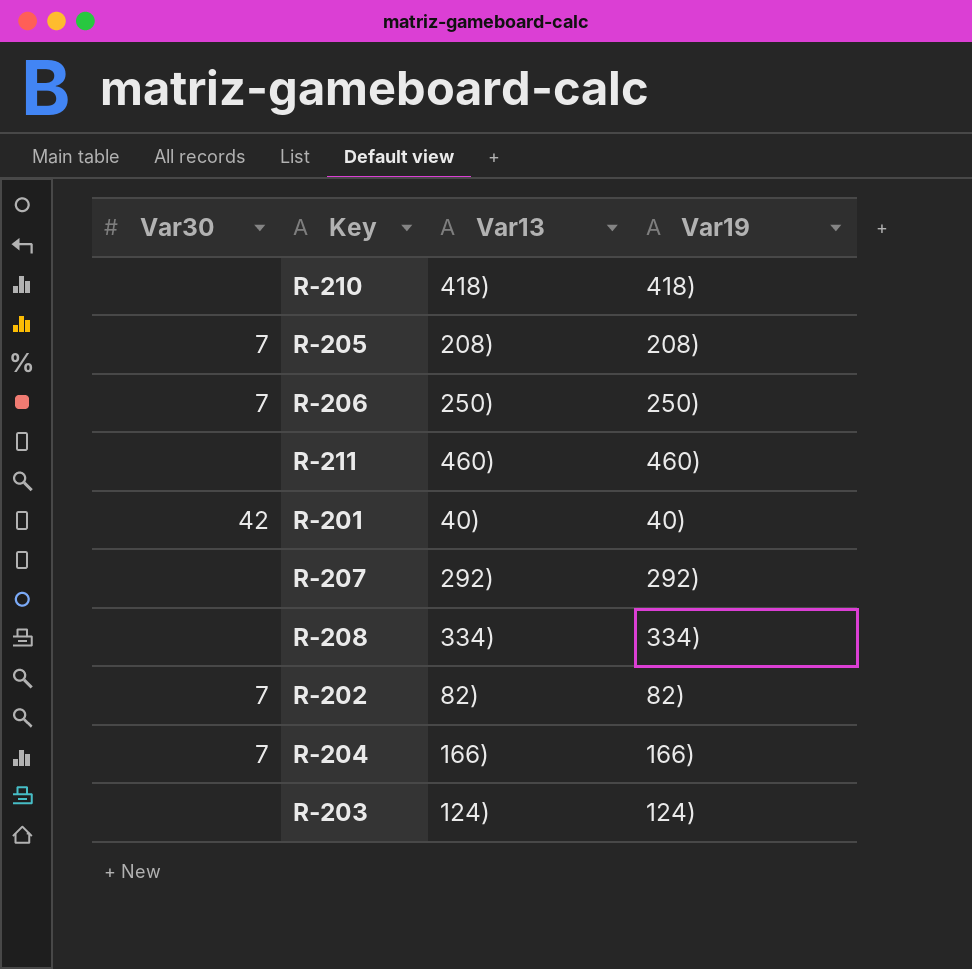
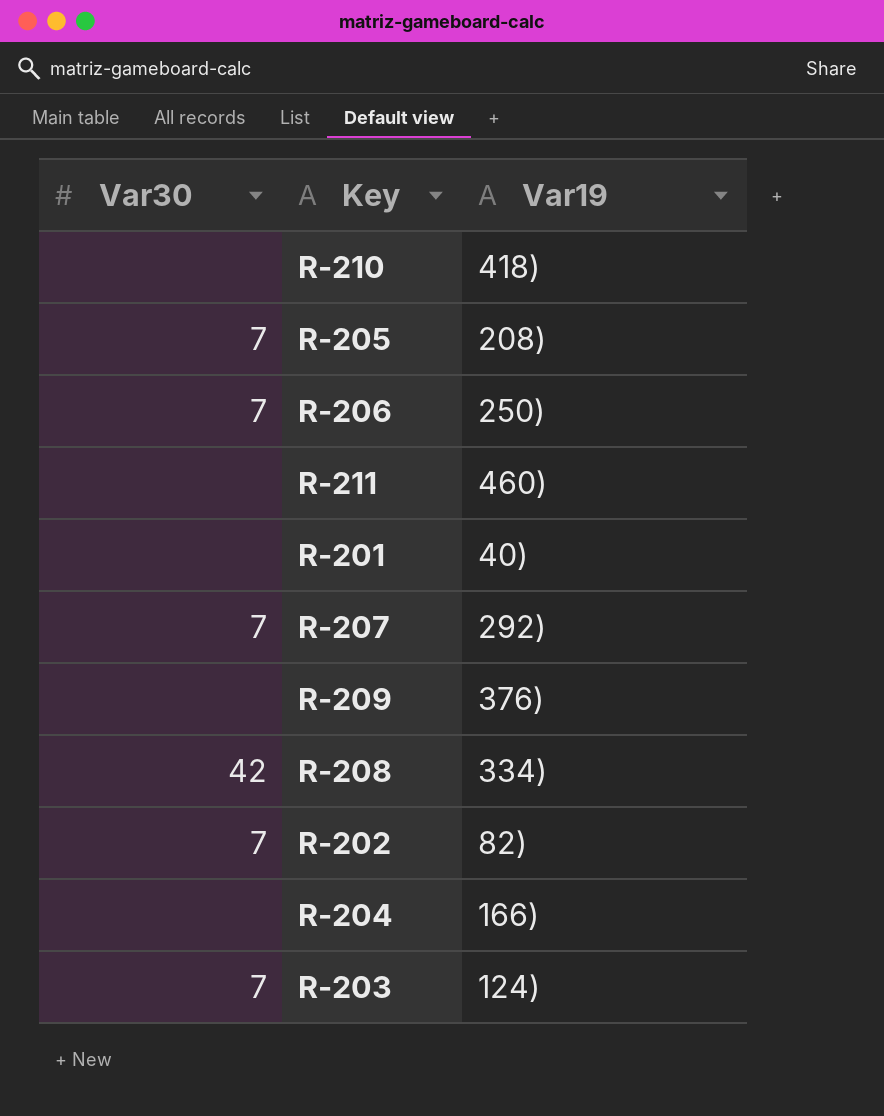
column Var13 | position: 3 -> none
R-201 | Var30: 42 -> none
R-207 | Var30: none -> 7
row R-209: none -> none | 376)
R-208 | Var30: none -> 42
R-204 | Var30: 7 -> none
R-203 | Var30: none -> 7

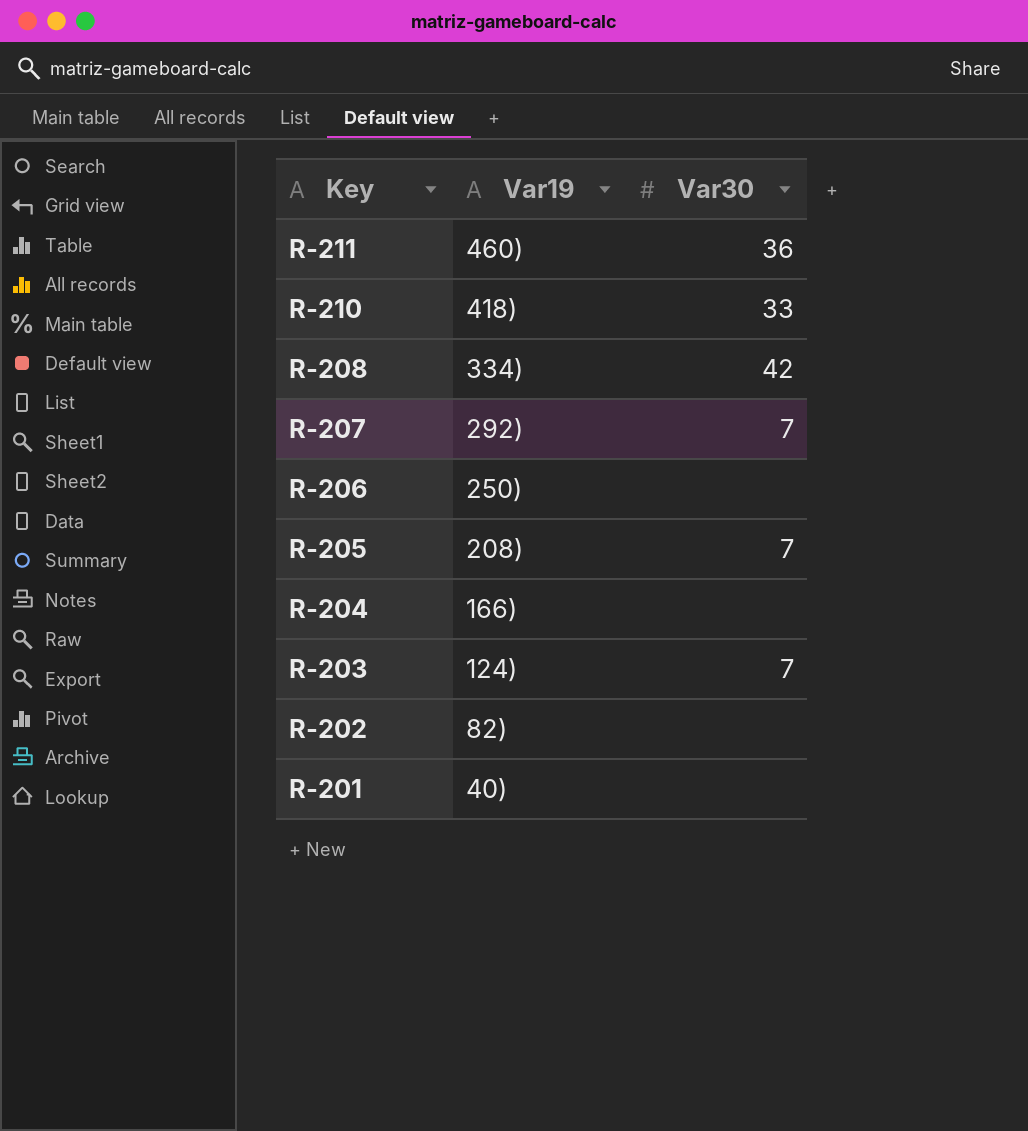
row order: none -> Key descending
column Var30 | position: 1 -> 3
row R-209: none | 376) -> none
R-211 | Var30: none -> 36
R-210 | Var30: none -> 33
R-206 | Var30: 7 -> none
R-202 | Var30: 7 -> none

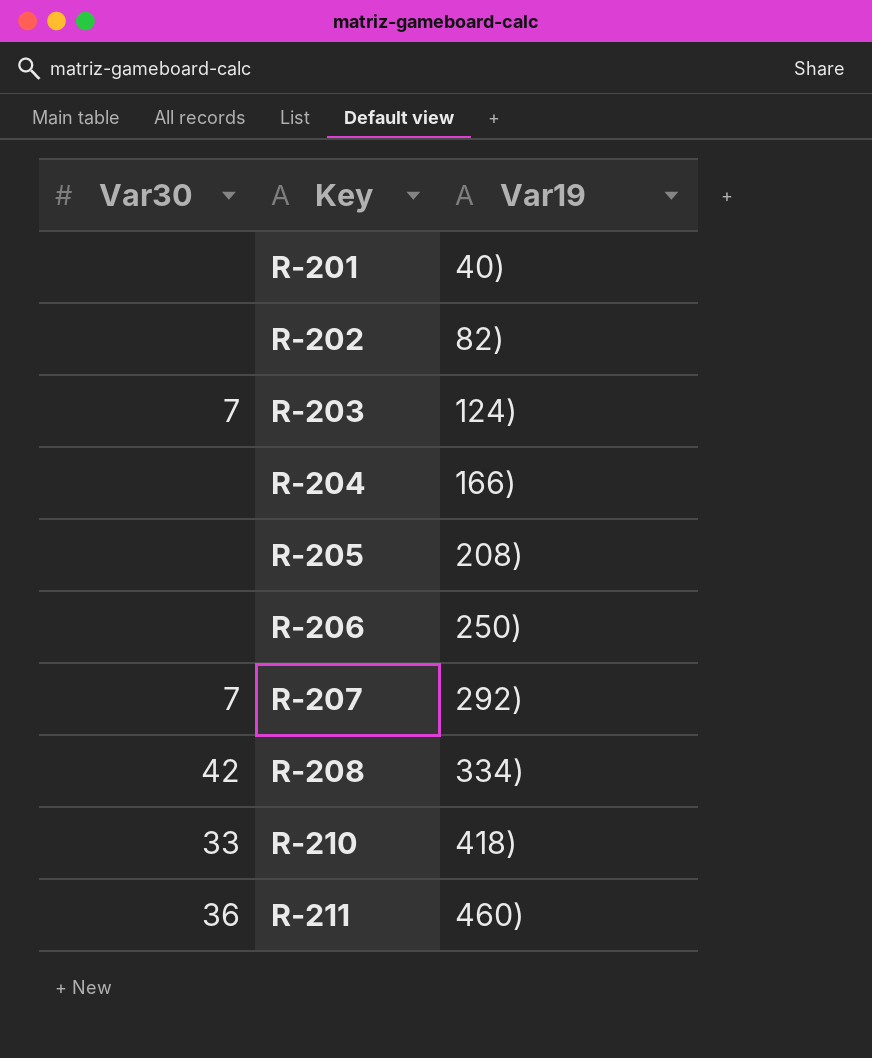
row order: Key descending -> Key ascending
column Var30 | position: 3 -> 1
R-205 | Var30: 7 -> none

